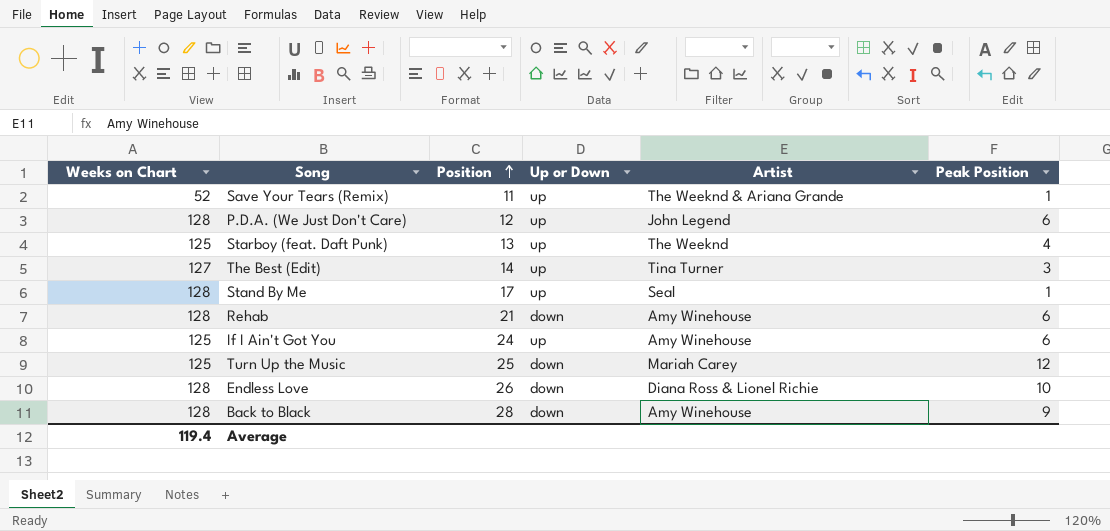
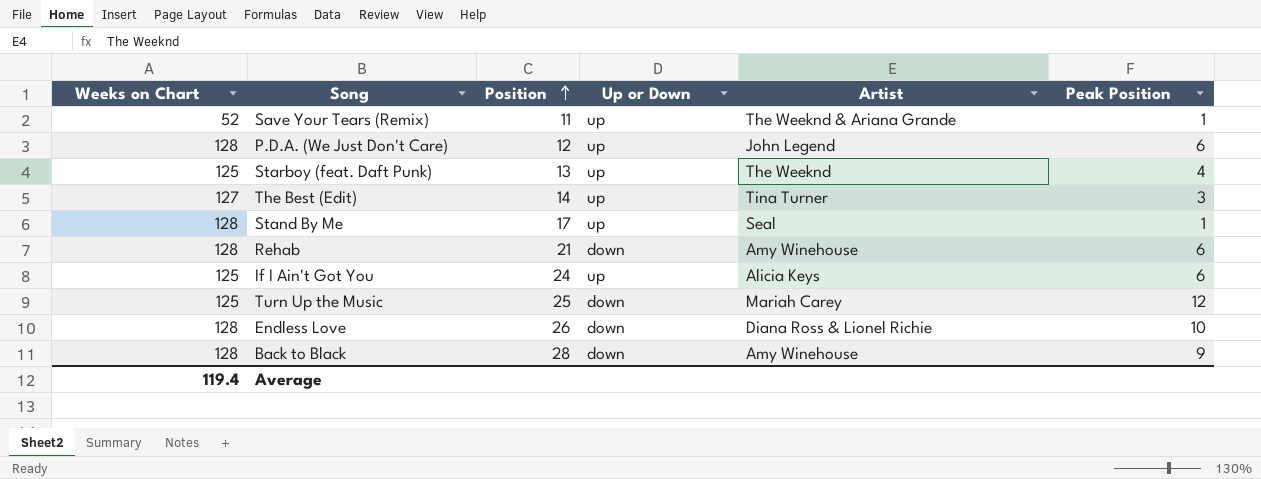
If I Ain't Got You | Artist: Amy Winehouse -> Alicia Keys

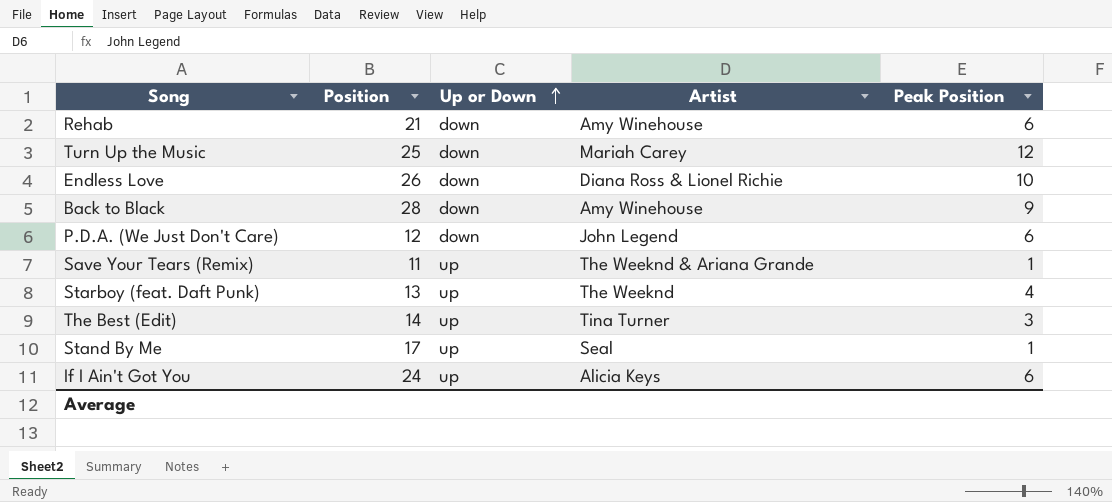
row order: Position ascending -> Up or Down ascending
column Weeks on Chart | position: 1 -> none
P.D.A. (We Just Don't Care) | Up or Down: up -> down

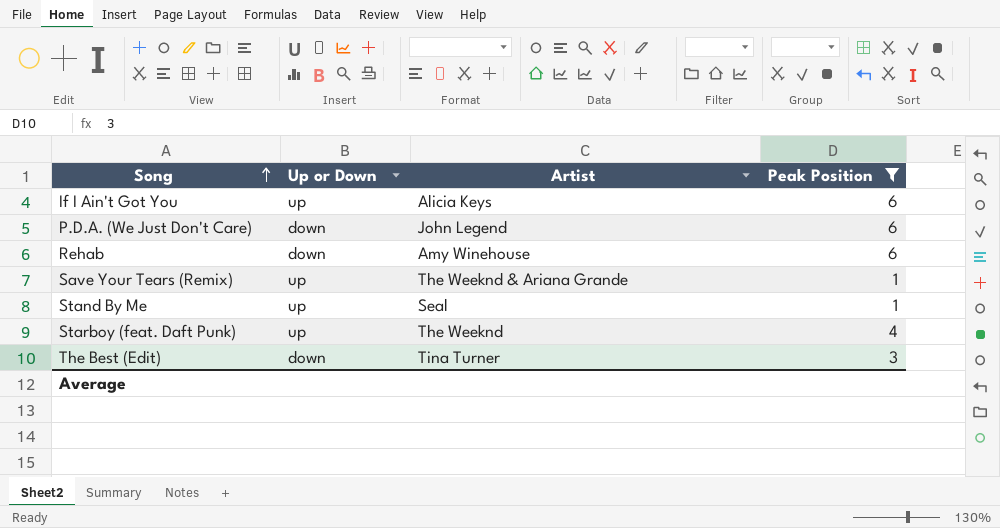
filter: none -> Peak Position <= 6
row order: Up or Down ascending -> Song ascending
column Position | position: 2 -> none
The Best (Edit) | Up or Down: up -> down

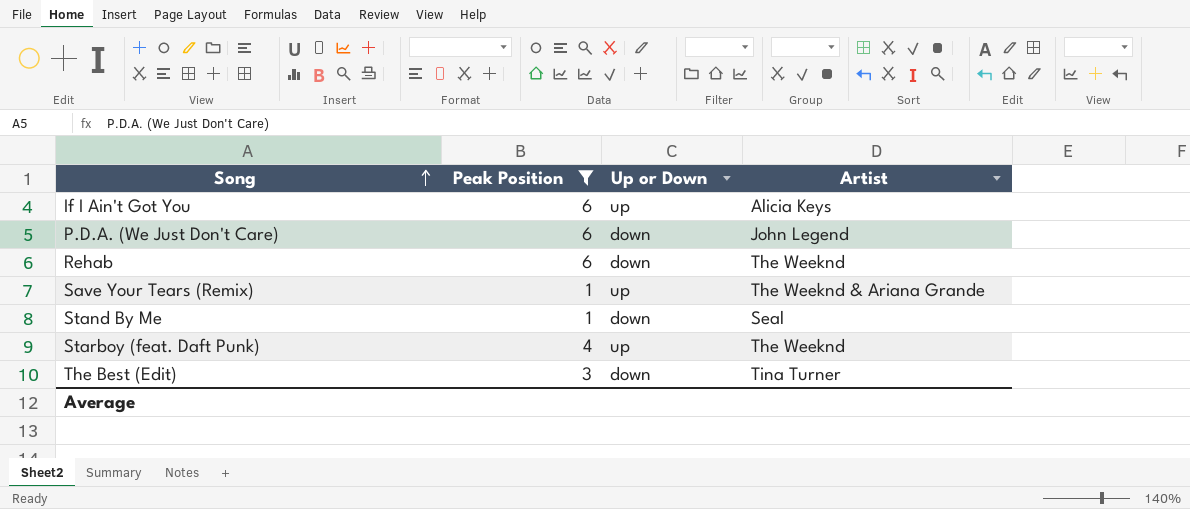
column Peak Position | position: 4 -> 2
Rehab | Artist: Amy Winehouse -> The Weeknd
Stand By Me | Up or Down: up -> down

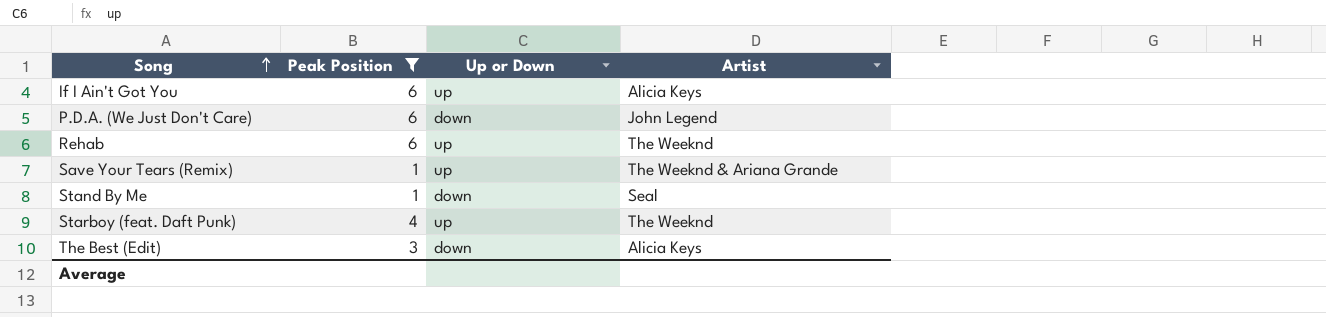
Rehab | Up or Down: down -> up
The Best (Edit) | Artist: Tina Turner -> Alicia Keys

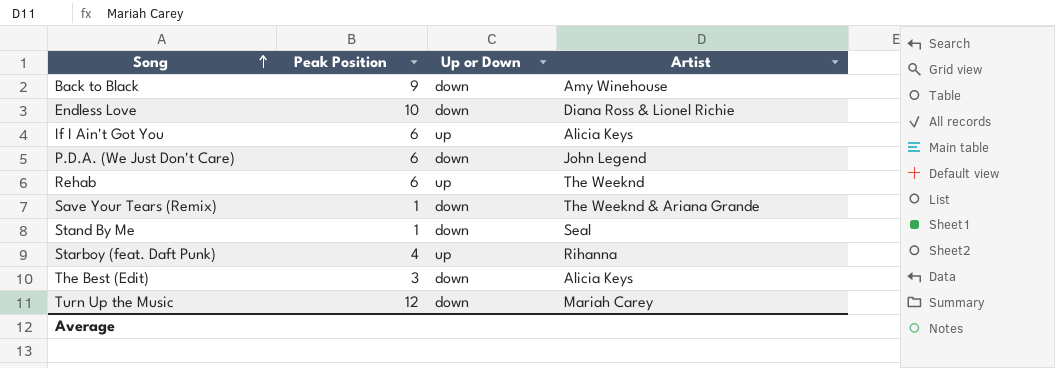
filter: Peak Position <= 6 -> none
Save Your Tears (Remix) | Up or Down: up -> down
Starboy (feat. Daft Punk) | Artist: The Weeknd -> Rihanna

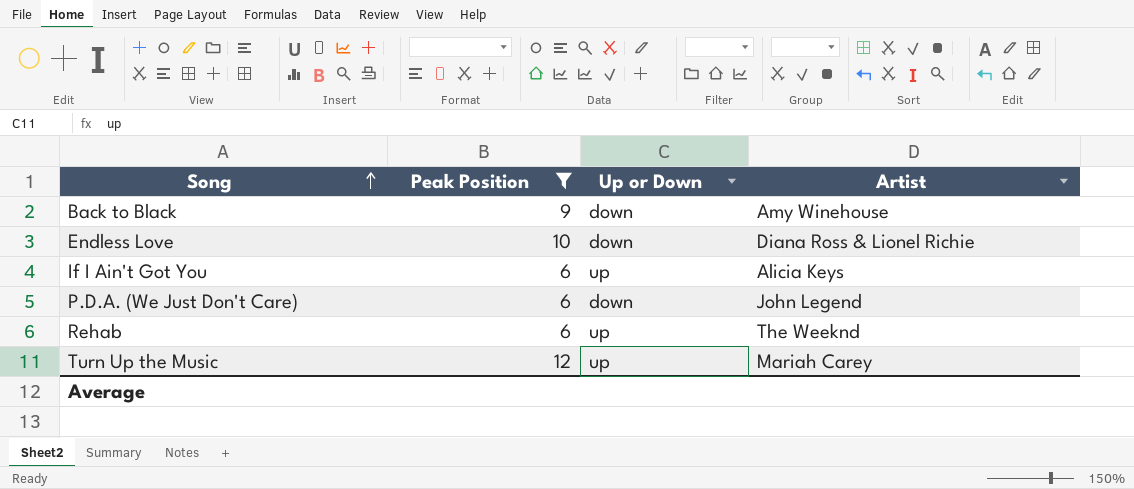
filter: none -> Peak Position >= 6
Turn Up the Music | Up or Down: down -> up

